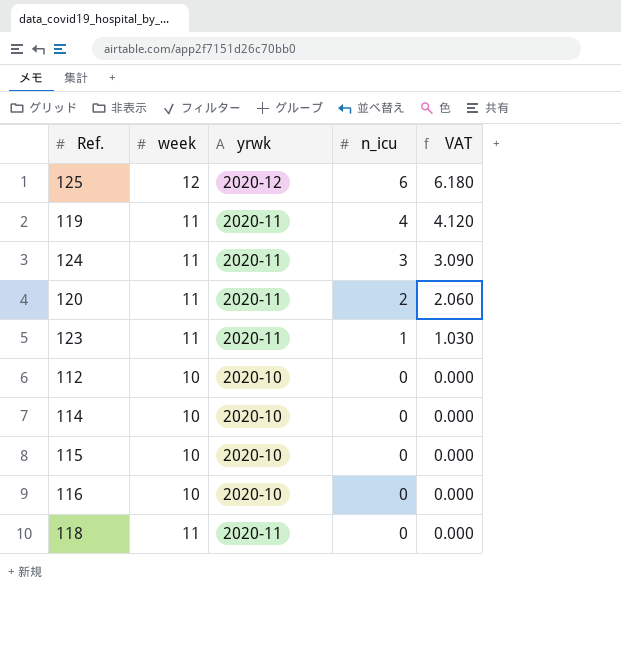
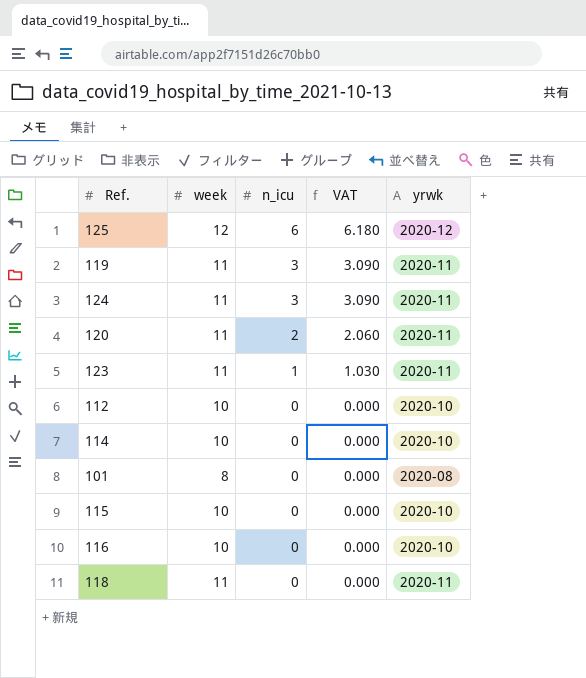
column yrwk | position: 3 -> 5
119 | n_icu: 4 -> 3
119 | VAT: 4.120 -> 3.090
row 101: none -> 8 | 0 | 0.000 | 2020-08

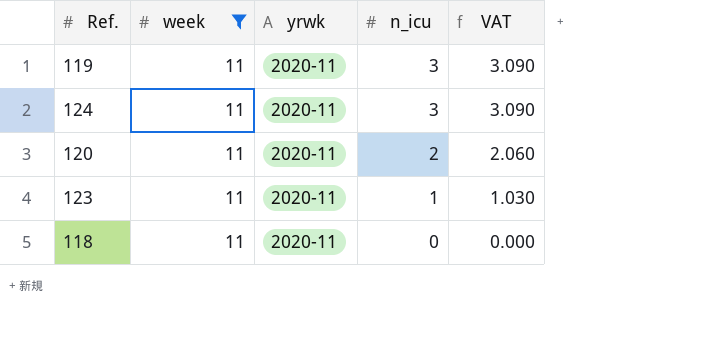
filter: none -> week = 11
column yrwk | position: 5 -> 3

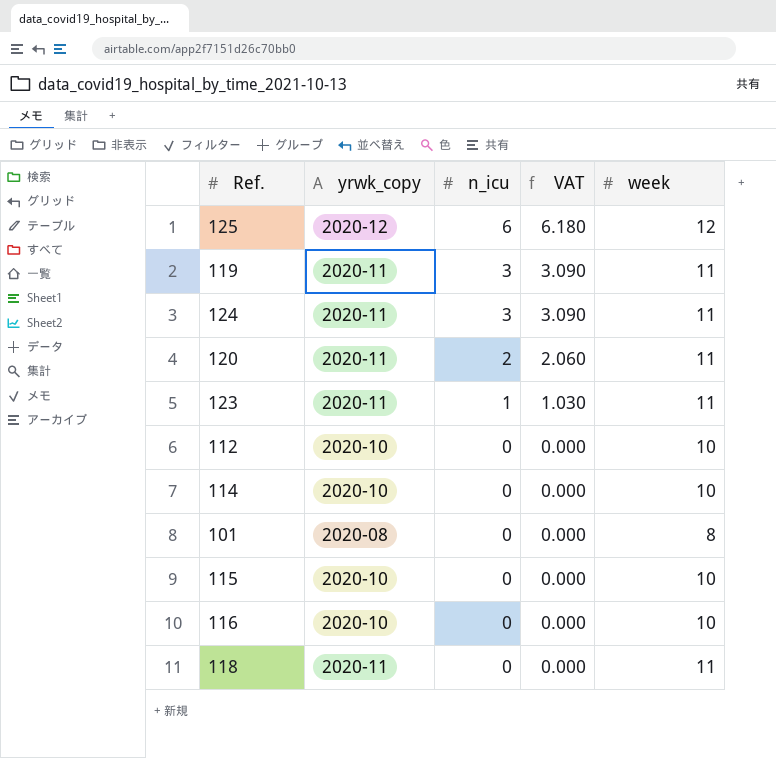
filter: week = 11 -> none
column name: yrwk -> yrwk_copy
column week | position: 2 -> 5

